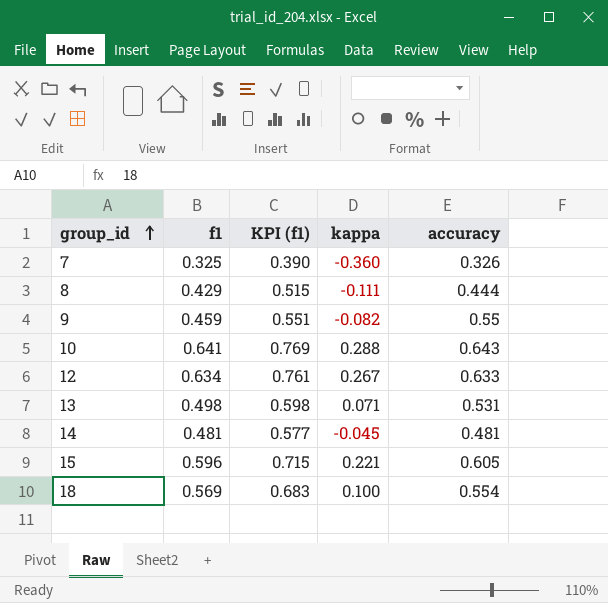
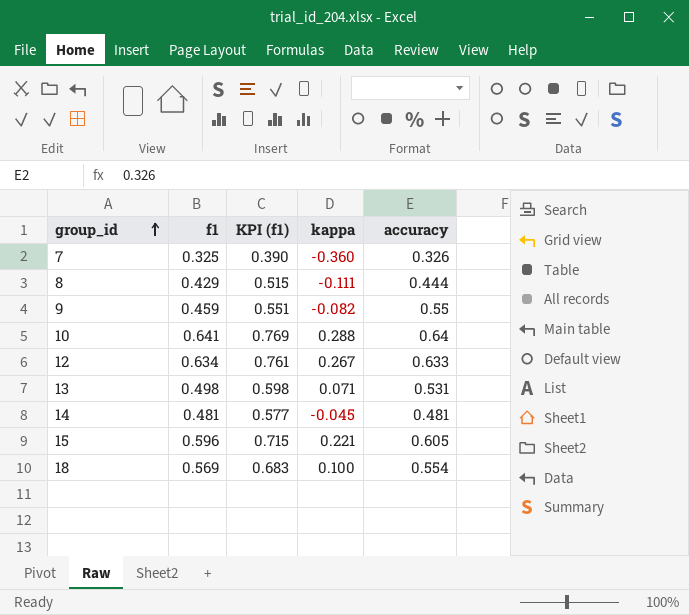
10 | accuracy: 0.643 -> 0.64

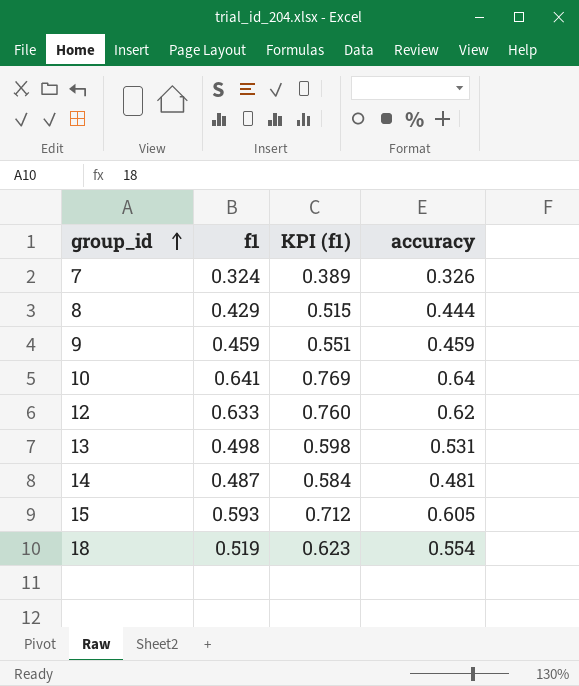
column kappa | position: 4 -> none
7 | f1: 0.325 -> 0.324
7 | KPI (f1): 0.390 -> 0.389
9 | accuracy: 0.55 -> 0.459
12 | f1: 0.634 -> 0.633
12 | KPI (f1): 0.761 -> 0.760
12 | accuracy: 0.633 -> 0.62
14 | f1: 0.481 -> 0.487
14 | KPI (f1): 0.577 -> 0.584
15 | f1: 0.596 -> 0.593
15 | KPI (f1): 0.715 -> 0.712
18 | f1: 0.569 -> 0.519
18 | KPI (f1): 0.683 -> 0.623

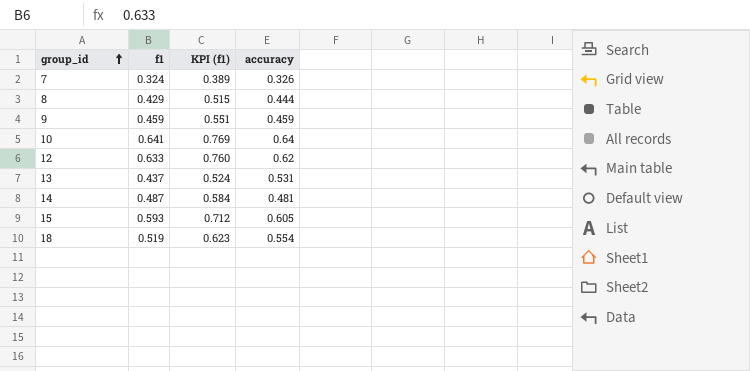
13 | f1: 0.498 -> 0.437
13 | KPI (f1): 0.598 -> 0.524

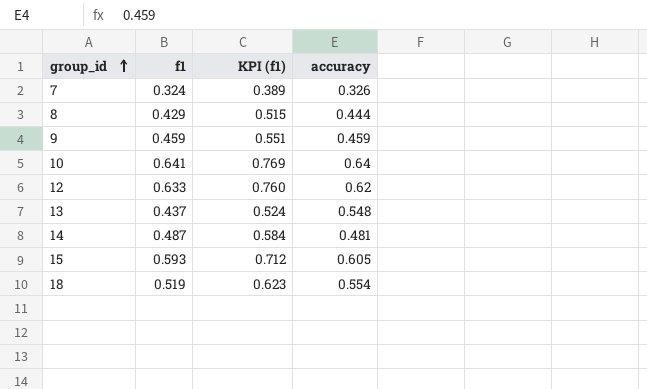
13 | accuracy: 0.531 -> 0.548

